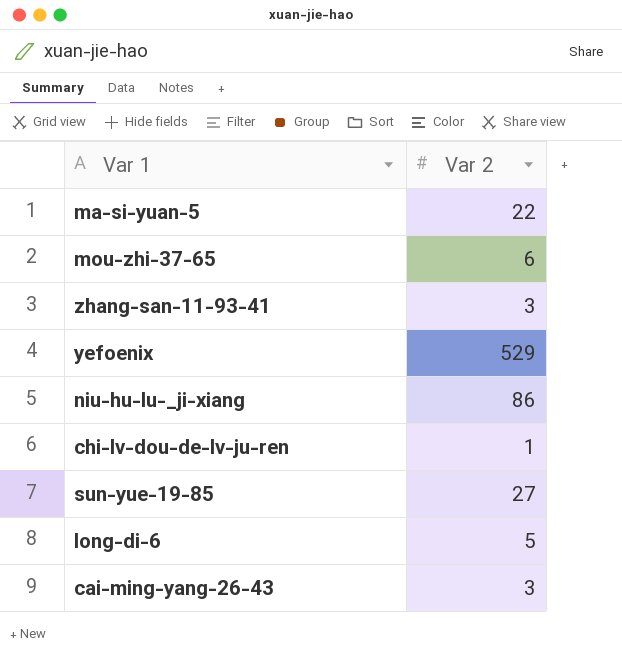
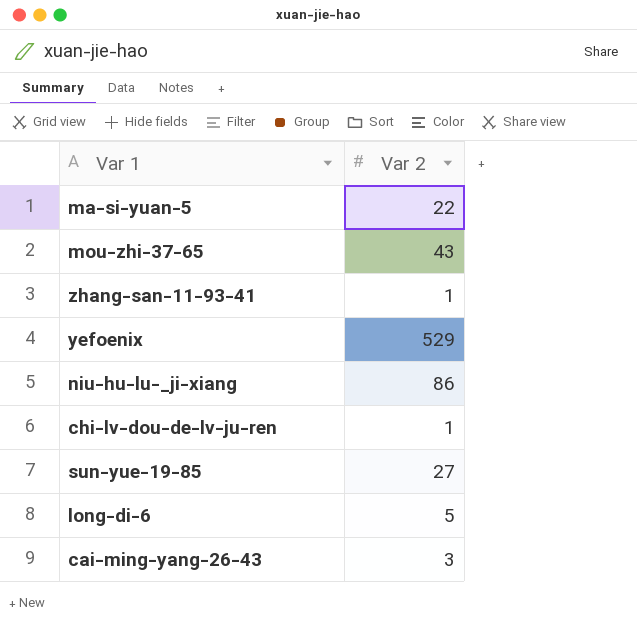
mou-zhi-37-65 | Var 2: 6 -> 43
zhang-san-11-93-41 | Var 2: 3 -> 1

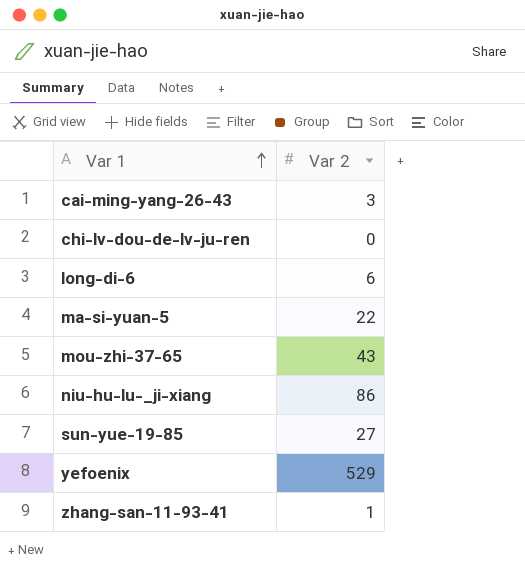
row order: none -> Var 1 ascending
chi-lv-dou-de-lv-ju-ren | Var 2: 1 -> 0
long-di-6 | Var 2: 5 -> 6

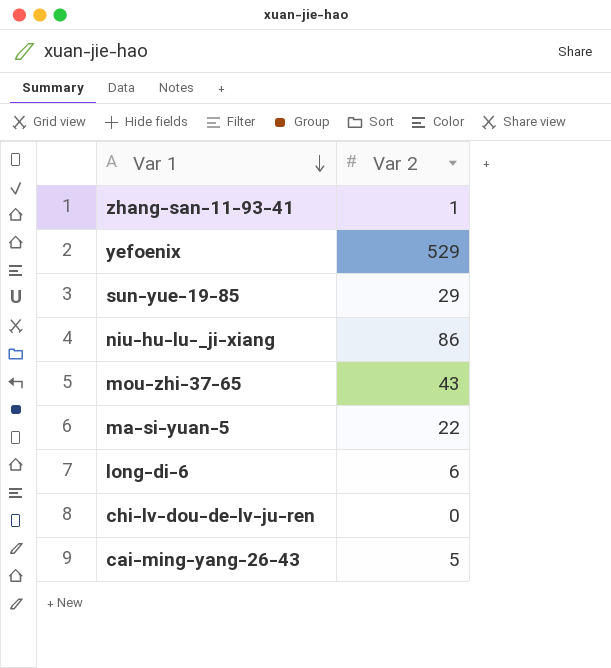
row order: Var 1 ascending -> Var 1 descending
sun-yue-19-85 | Var 2: 27 -> 29
cai-ming-yang-26-43 | Var 2: 3 -> 5

